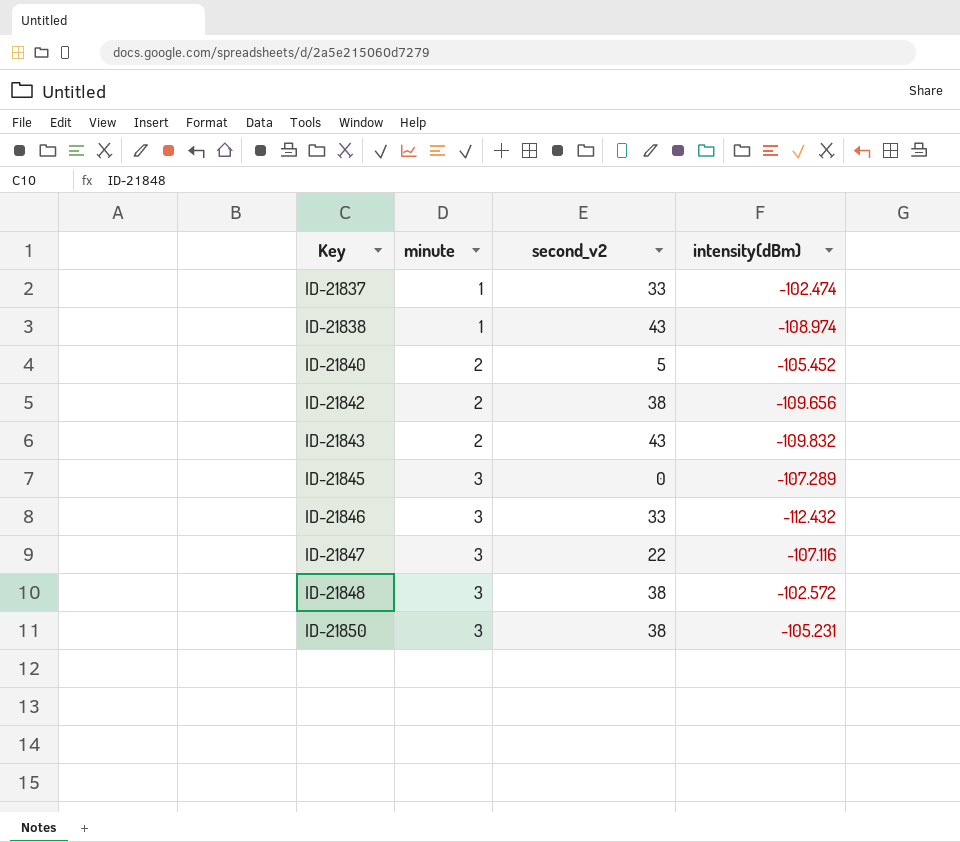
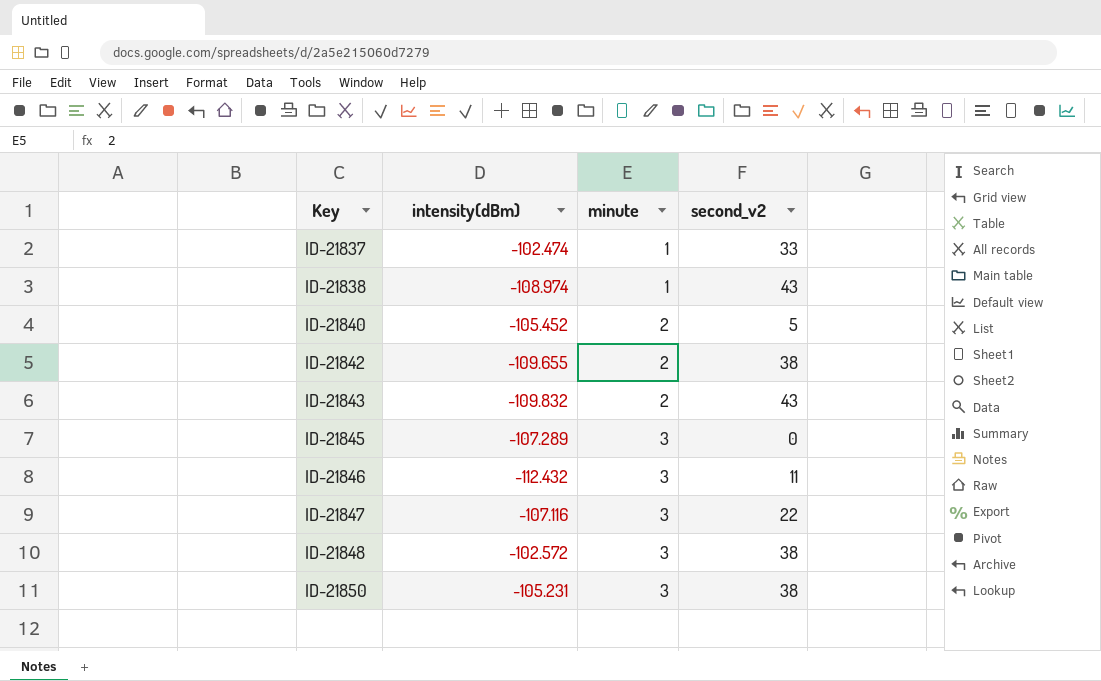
column intensity(dBm) | position: 4 -> 2
ID-21842 | intensity(dBm): -109.656 -> -109.655
ID-21846 | second_v2: 33 -> 11

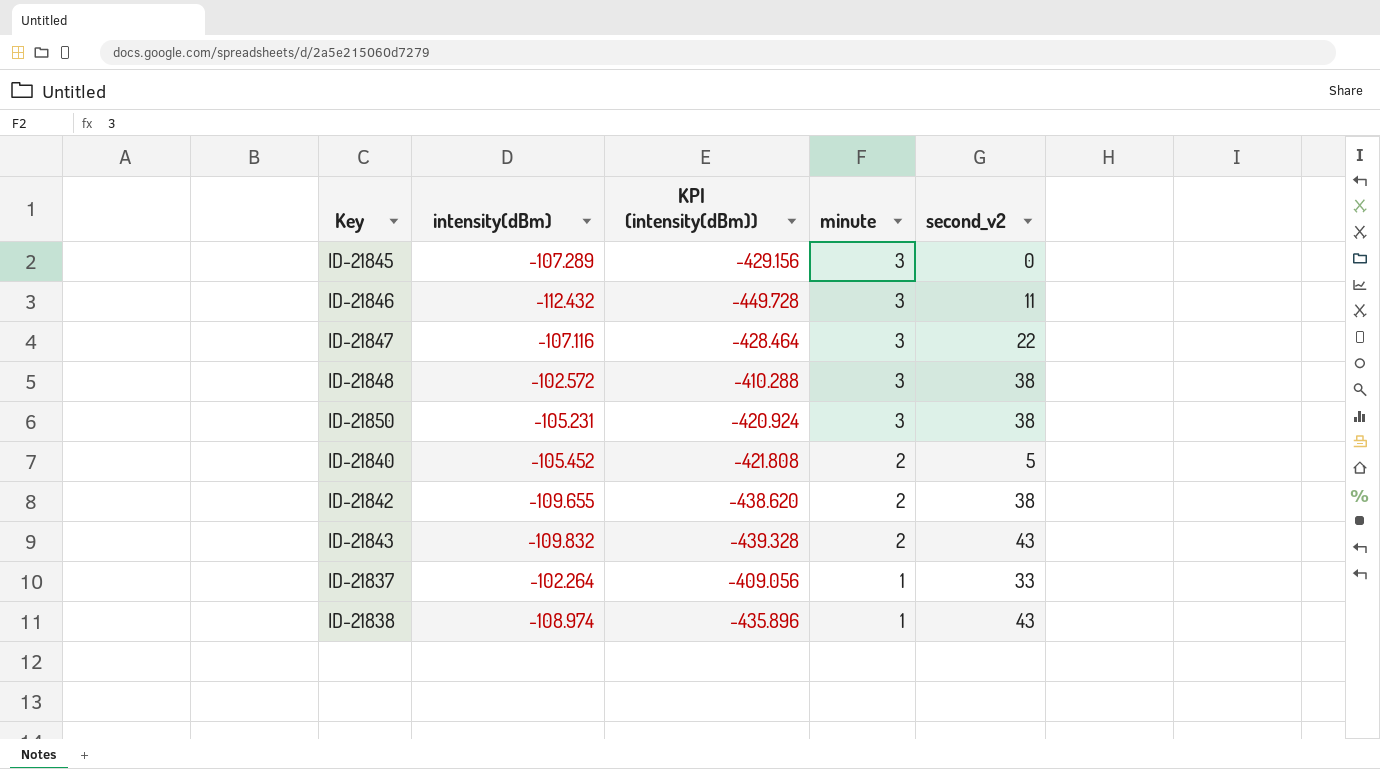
row order: Key ascending -> minute descending
column KPI (intensity(dBm)) | formula: none -> [intensity(dBm)] * 4
ID-21837 | intensity(dBm): -102.474 -> -102.264

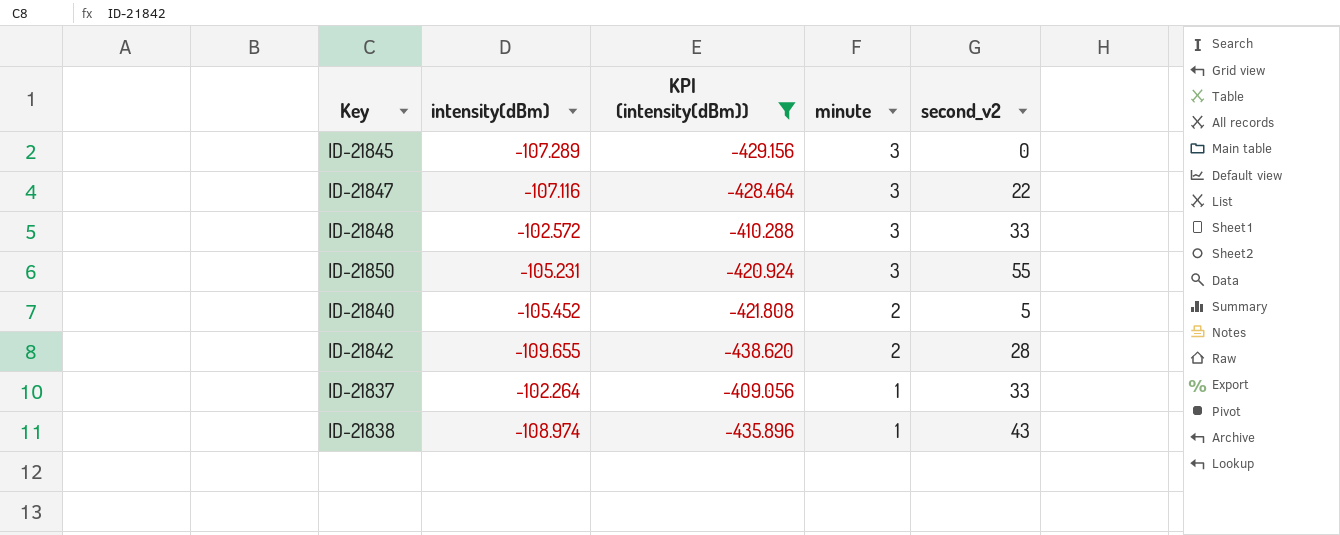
filter: none -> KPI (intensity(dBm)) >= -438.620
ID-21848 | second_v2: 38 -> 33
ID-21850 | second_v2: 38 -> 55
ID-21842 | second_v2: 38 -> 28

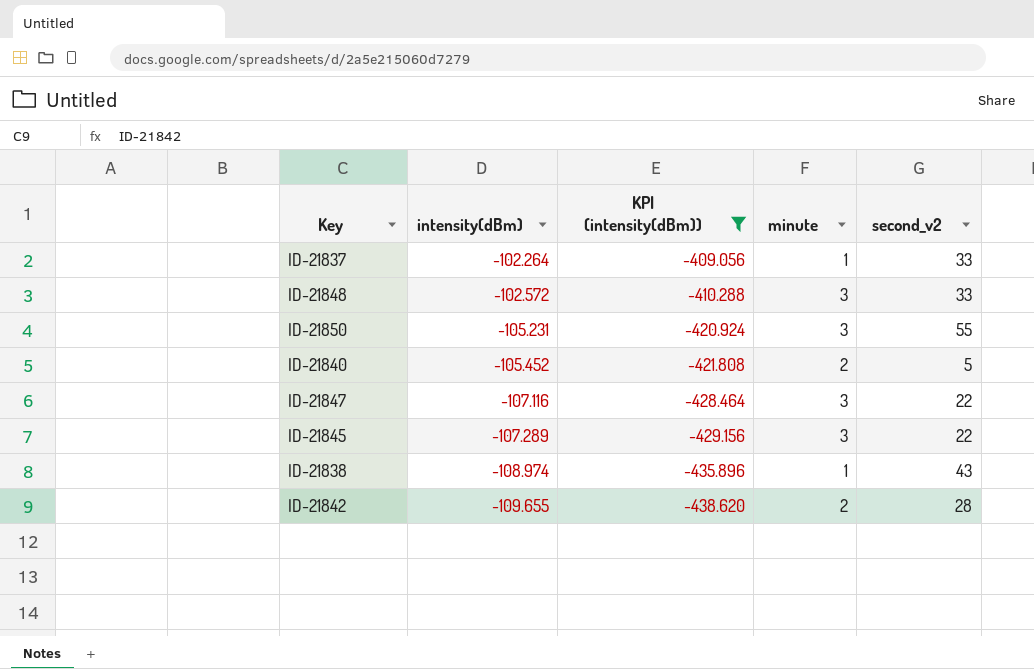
row order: minute descending -> intensity(dBm) descending
ID-21845 | second_v2: 0 -> 22

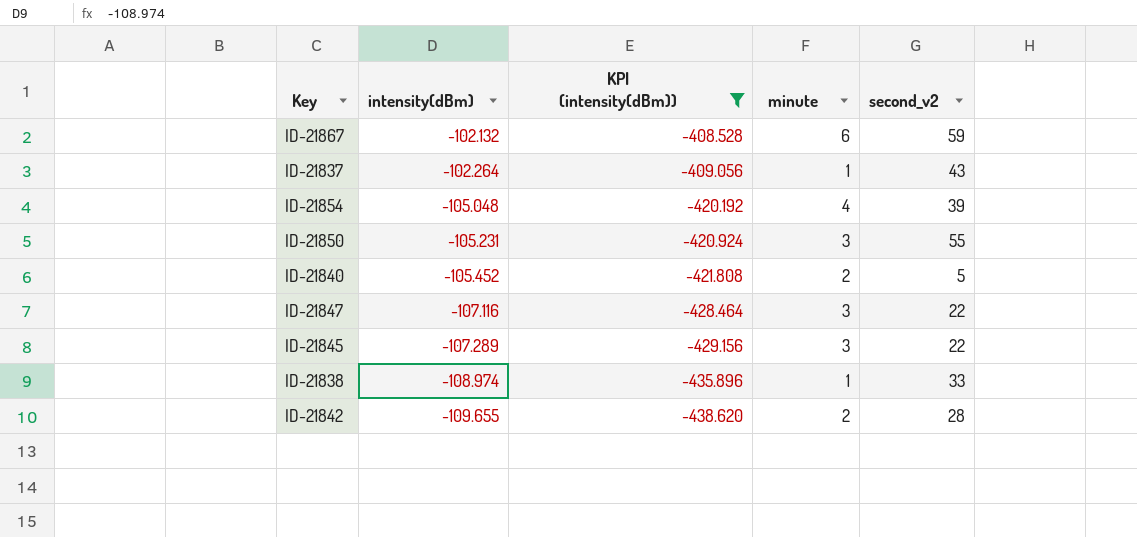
row ID-21848: -102.572 | -410.288 | 3 | 33 -> none
row ID-21867: none -> -102.132 | -408.528 | 6 | 59
ID-21837 | second_v2: 33 -> 43
row ID-21854: none -> -105.048 | -420.192 | 4 | 39
ID-21838 | second_v2: 43 -> 33

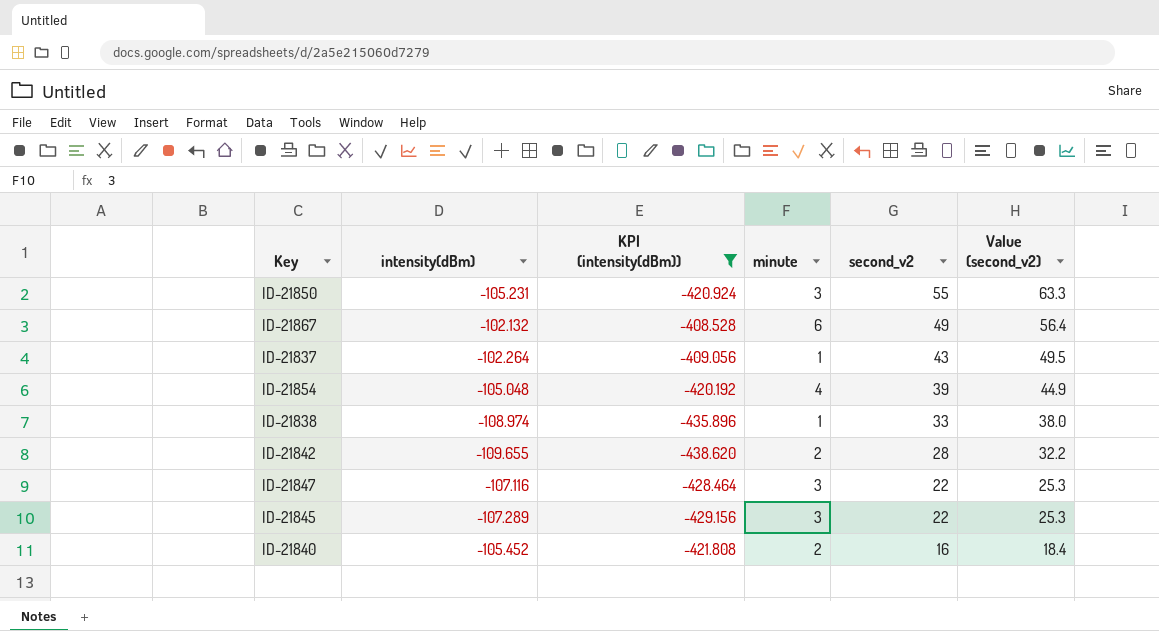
row order: intensity(dBm) descending -> second_v2 descending
column Value (second_v2) | formula: none -> [second_v2] * 1.15
ID-21867 | second_v2: 59 -> 49
ID-21840 | second_v2: 5 -> 16

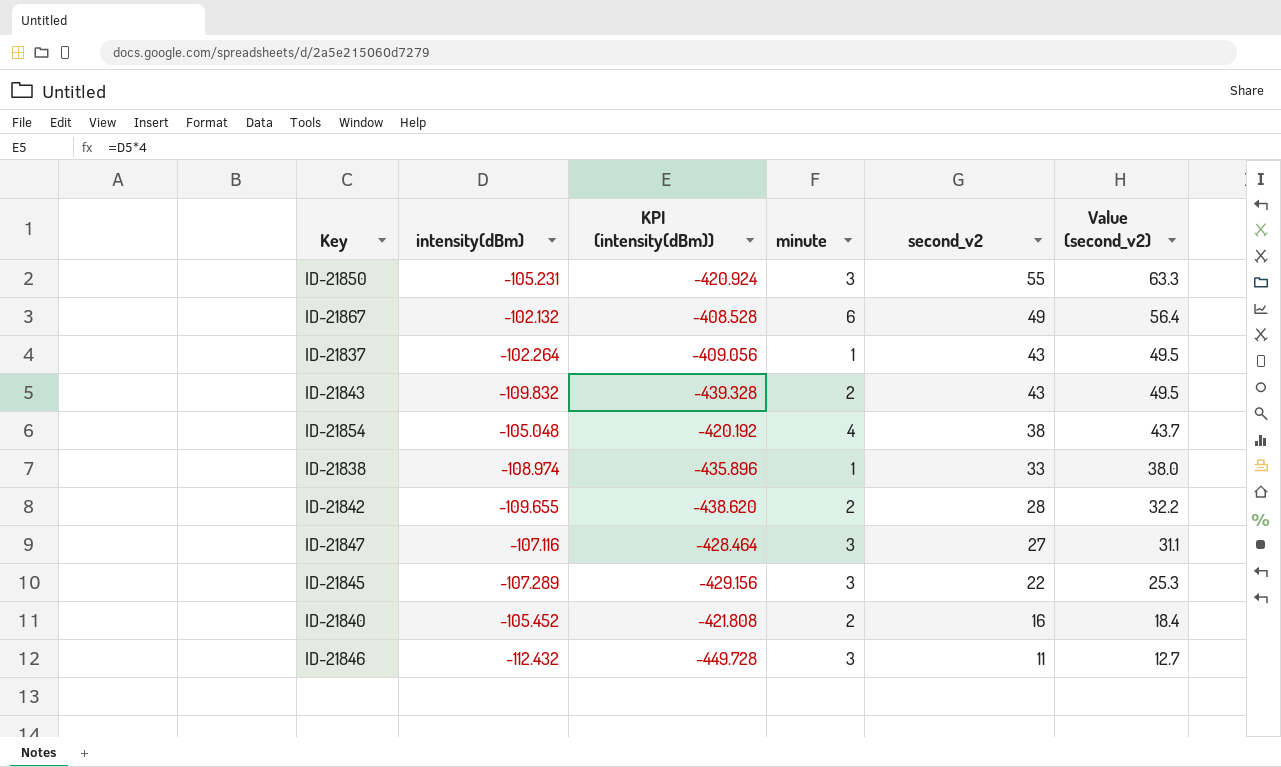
filter: KPI (intensity(dBm)) >= -438.620 -> none
ID-21854 | second_v2: 39 -> 38
ID-21854 | Value (second_v2): 44.9 -> 43.7
ID-21847 | second_v2: 22 -> 27
ID-21847 | Value (second_v2): 25.3 -> 31.1

